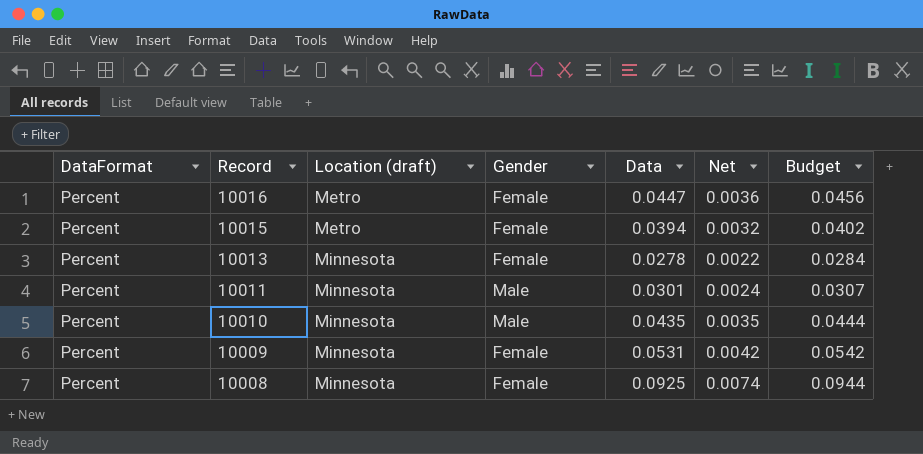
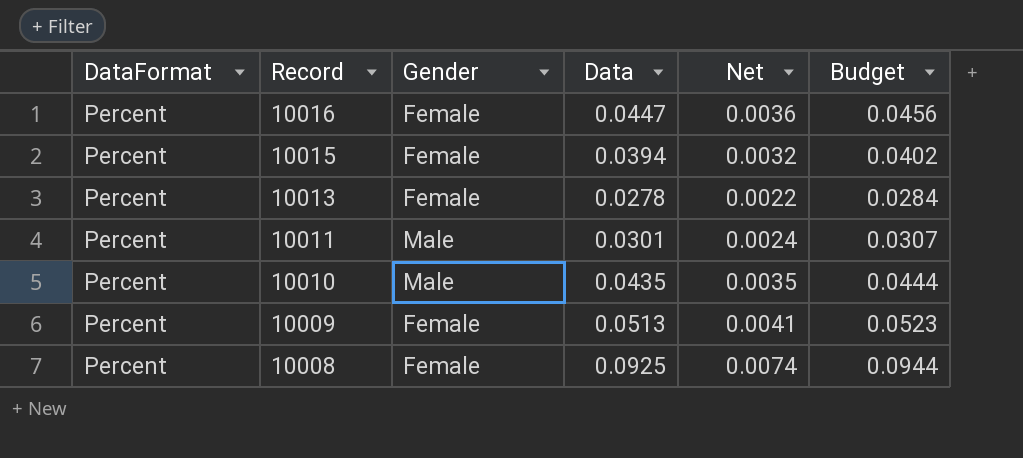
column Location (draft) | position: 3 -> none
10009 | Data: 0.0531 -> 0.0513
10009 | Net: 0.0042 -> 0.0041
10009 | Budget: 0.0542 -> 0.0523

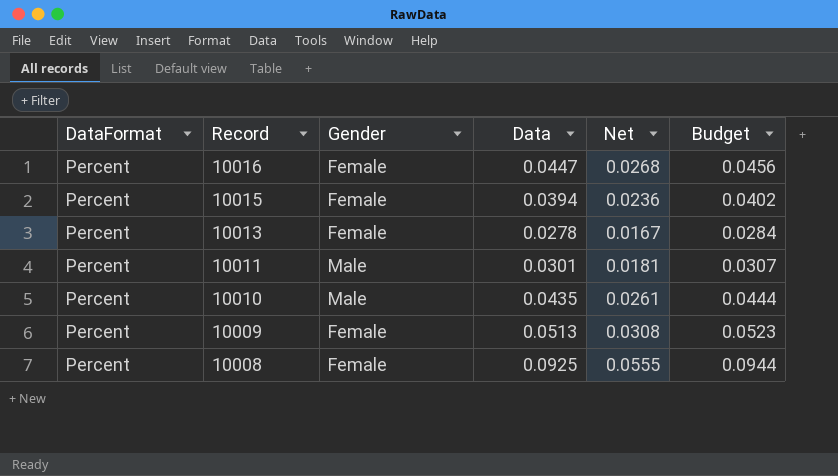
column Net | formula: [Data] * 0.08 -> [Data] * 0.6

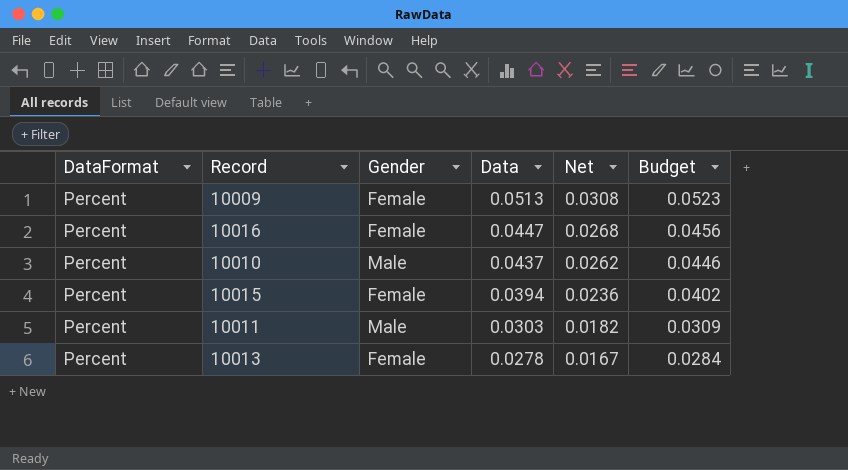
row order: Record descending -> Data descending
row 10008: Percent | Female | 0.0925 | 0.0555 | 0.0944 -> none
10010 | Data: 0.0435 -> 0.0437
10010 | Net: 0.0261 -> 0.0262
10010 | Budget: 0.0444 -> 0.0446
10011 | Data: 0.0301 -> 0.0303
10011 | Net: 0.0181 -> 0.0182
10011 | Budget: 0.0307 -> 0.0309

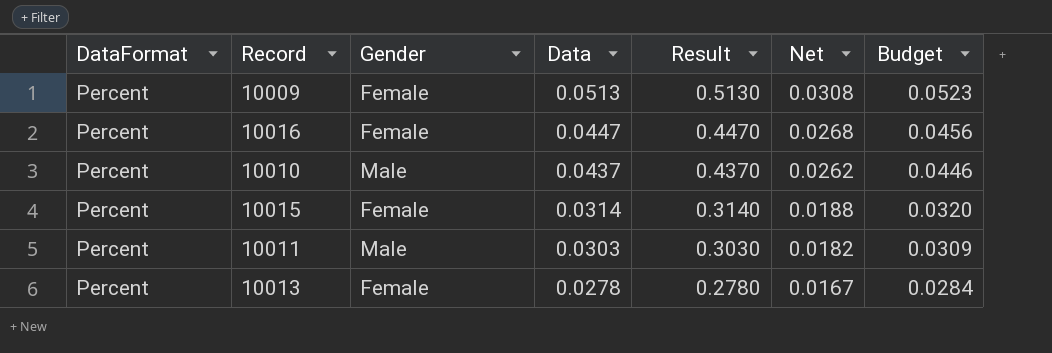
column Result | formula: none -> [Data] * 10
10015 | Data: 0.0394 -> 0.0314
10015 | Net: 0.0236 -> 0.0188
10015 | Budget: 0.0402 -> 0.0320

